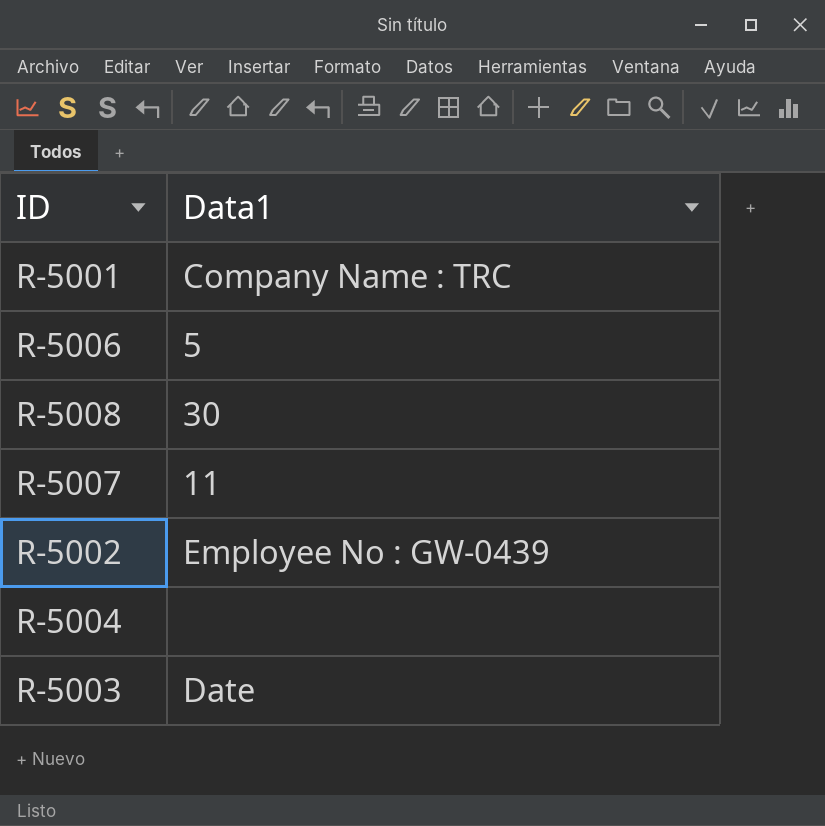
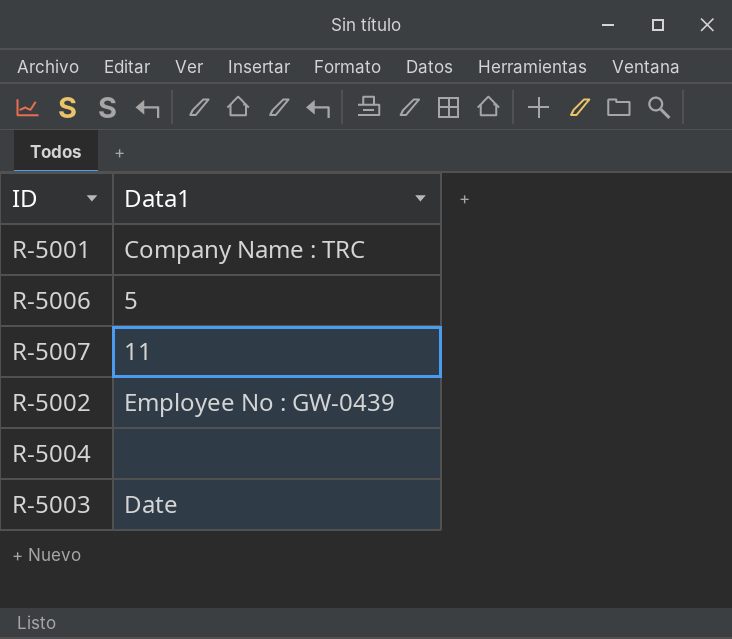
row R-5008: 30 -> none

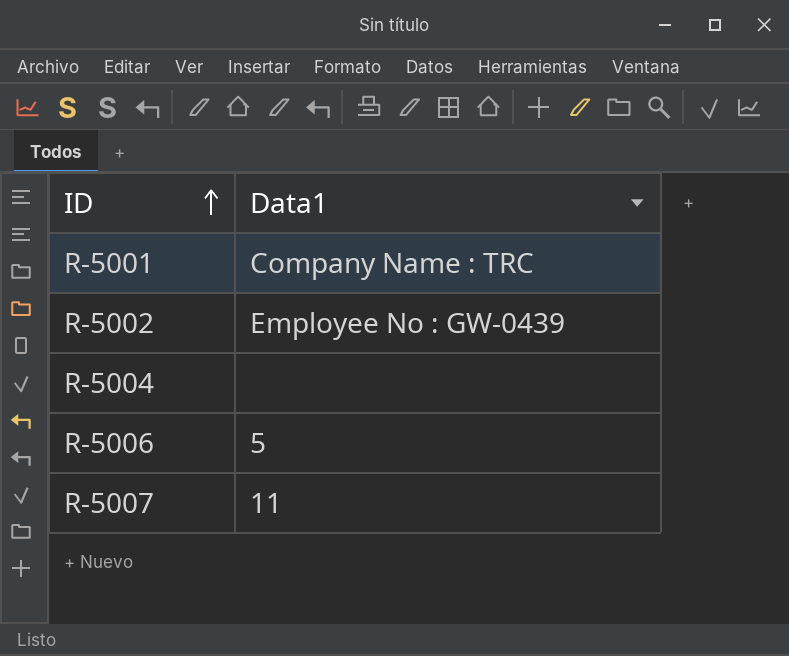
row order: none -> ID ascending
row R-5003: Date -> none

